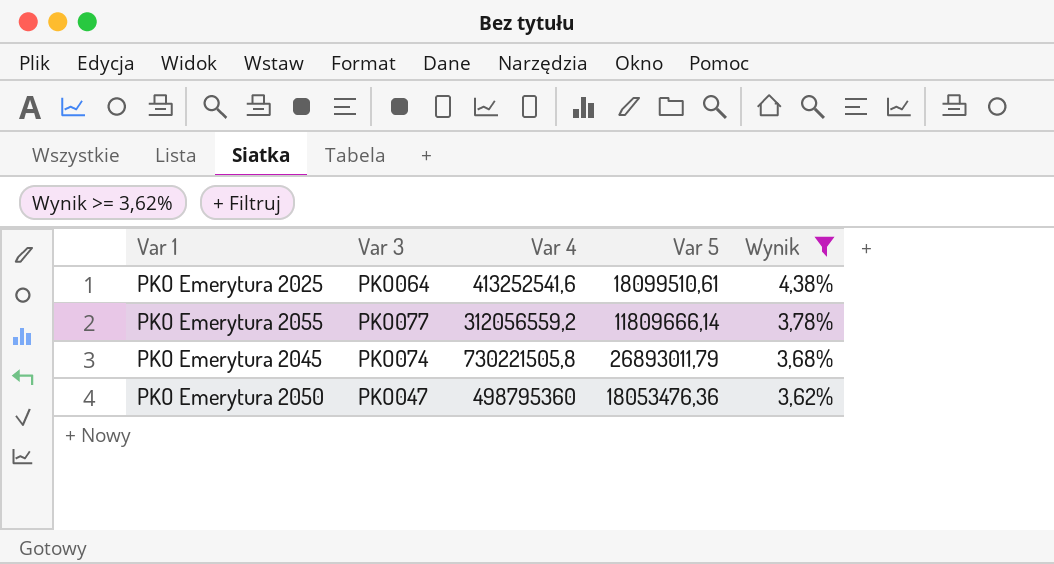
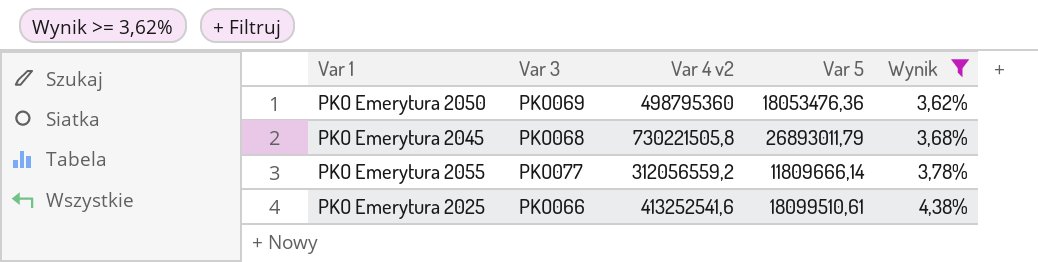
row order: Wynik descending -> Wynik ascending
column name: Var 4 -> Var 4 v2
PKO Emerytura 2050 | Var 3: PKO047 -> PKO069
PKO Emerytura 2045 | Var 3: PKO074 -> PKO068
PKO Emerytura 2025 | Var 3: PKO064 -> PKO066

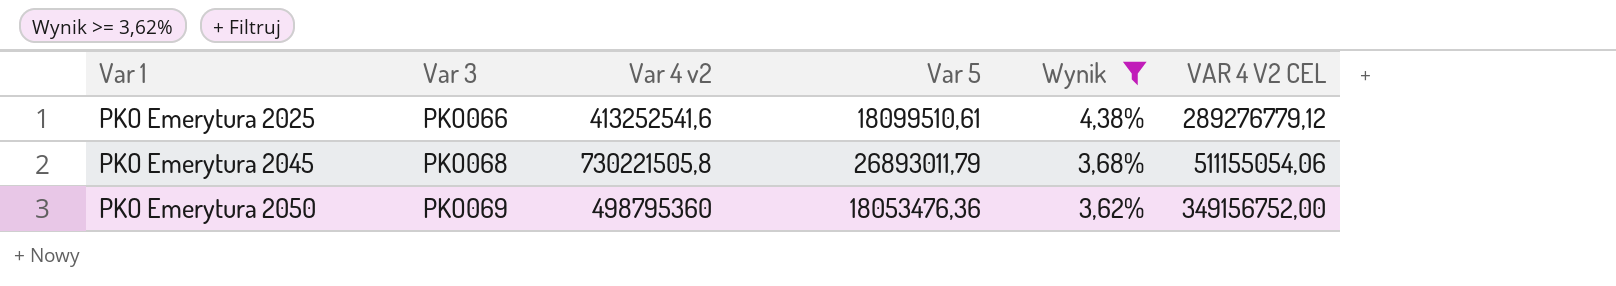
row order: Wynik ascending -> Var 1 ascending
column VAR 4 V2 CEL | formula: none -> [Var 4 v2] * 0,7
row PKO Emerytura 2055: PKO077 | 312056559,2 | 11809666,14 | 3,78% -> none

